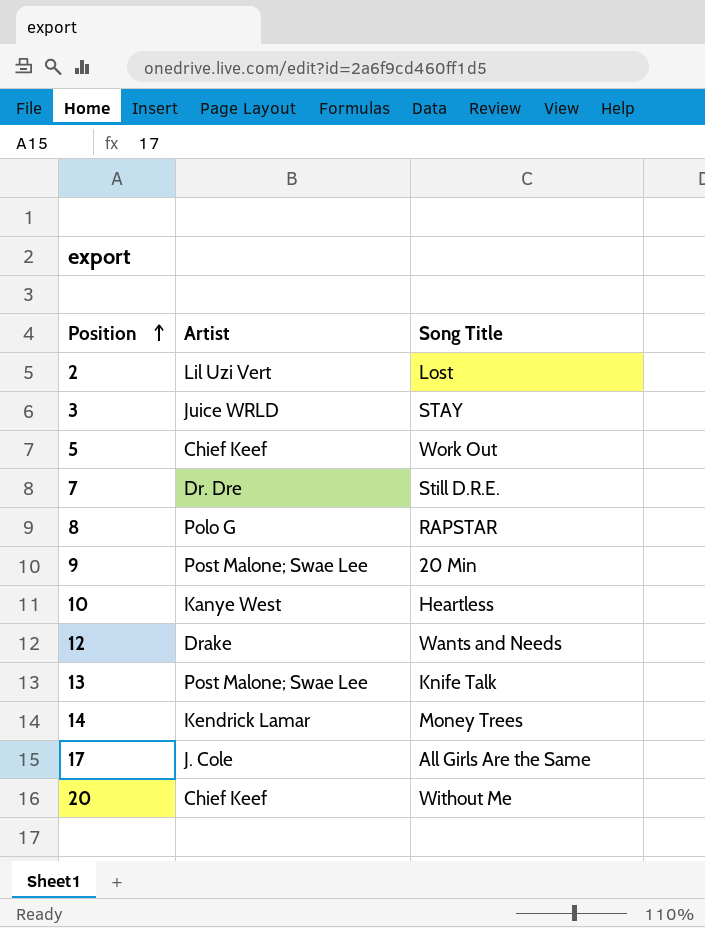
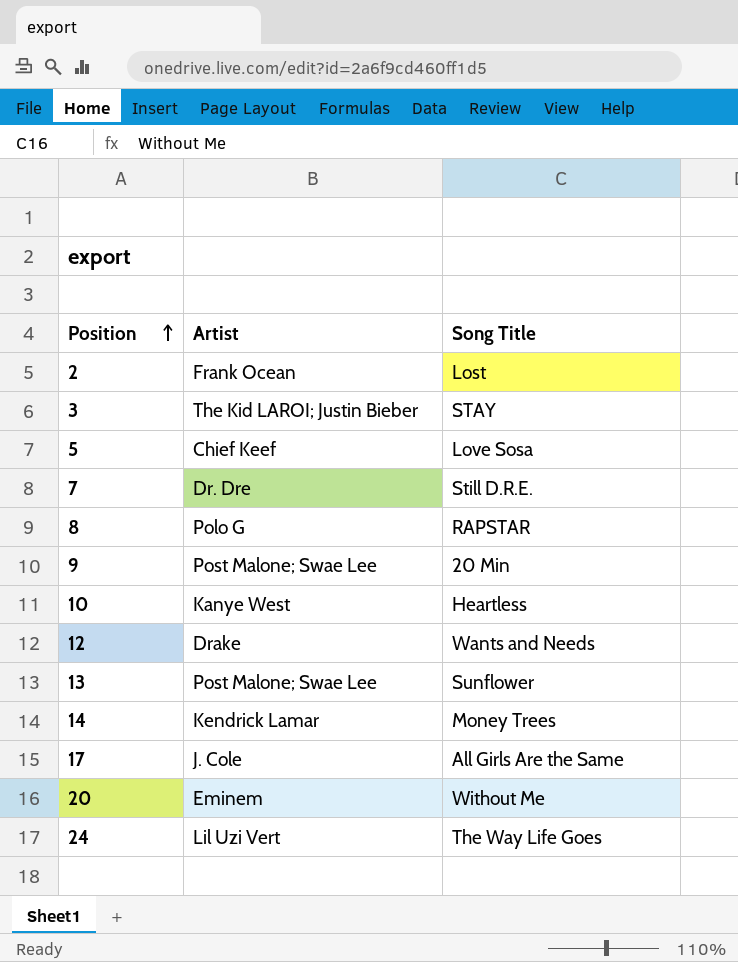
2 | Artist: Lil Uzi Vert -> Frank Ocean
3 | Artist: Juice WRLD -> The Kid LAROI; Justin Bieber
5 | Song Title: Work Out -> Love Sosa
13 | Song Title: Knife Talk -> Sunflower
20 | Artist: Chief Keef -> Eminem
row 24: none -> Lil Uzi Vert | The Way Life Goes

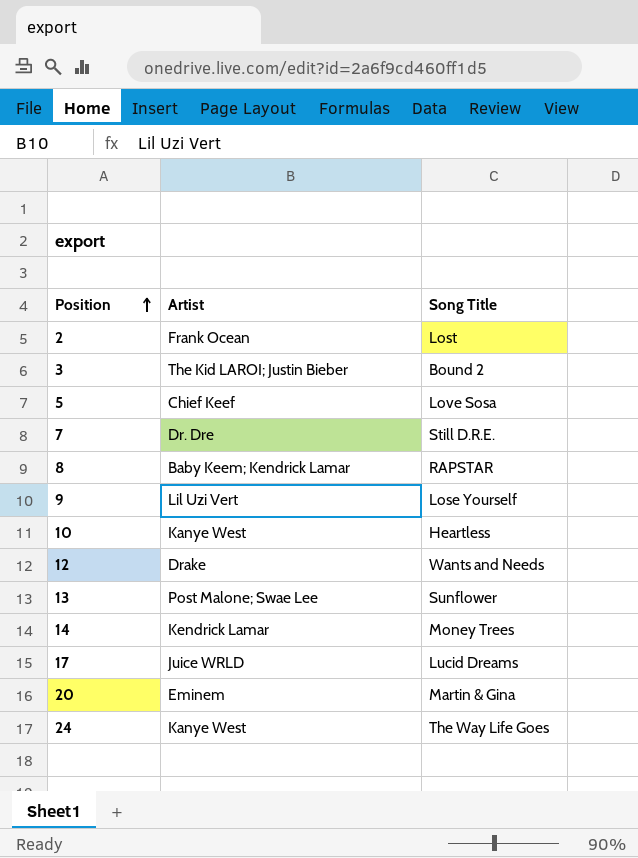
3 | Song Title: STAY -> Bound 2
8 | Artist: Polo G -> Baby Keem; Kendrick Lamar
9 | Artist: Post Malone; Swae Lee -> Lil Uzi Vert
9 | Song Title: 20 Min -> Lose Yourself
17 | Artist: J. Cole -> Juice WRLD
17 | Song Title: All Girls Are the Same -> Lucid Dreams
20 | Song Title: Without Me -> Martin & Gina
24 | Artist: Lil Uzi Vert -> Kanye West

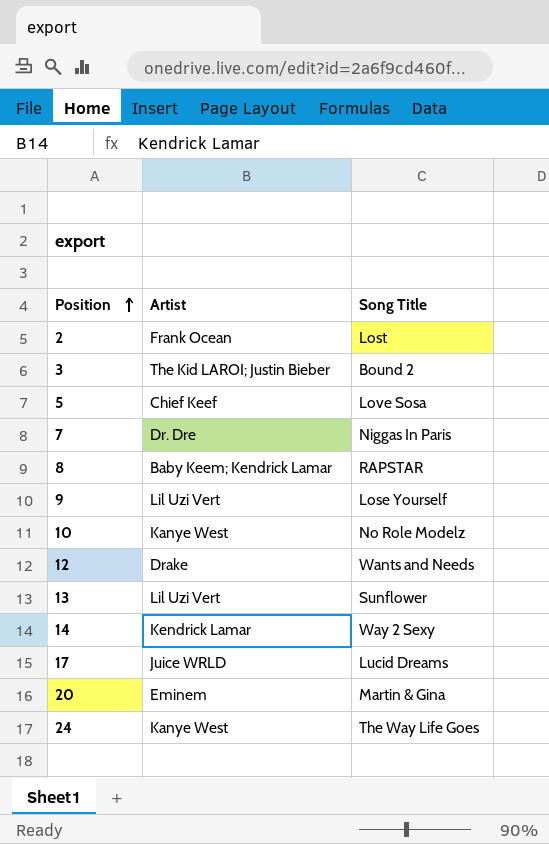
7 | Song Title: Still D.R.E. -> Niggas In Paris
10 | Song Title: Heartless -> No Role Modelz
13 | Artist: Post Malone; Swae Lee -> Lil Uzi Vert
14 | Song Title: Money Trees -> Way 2 Sexy

